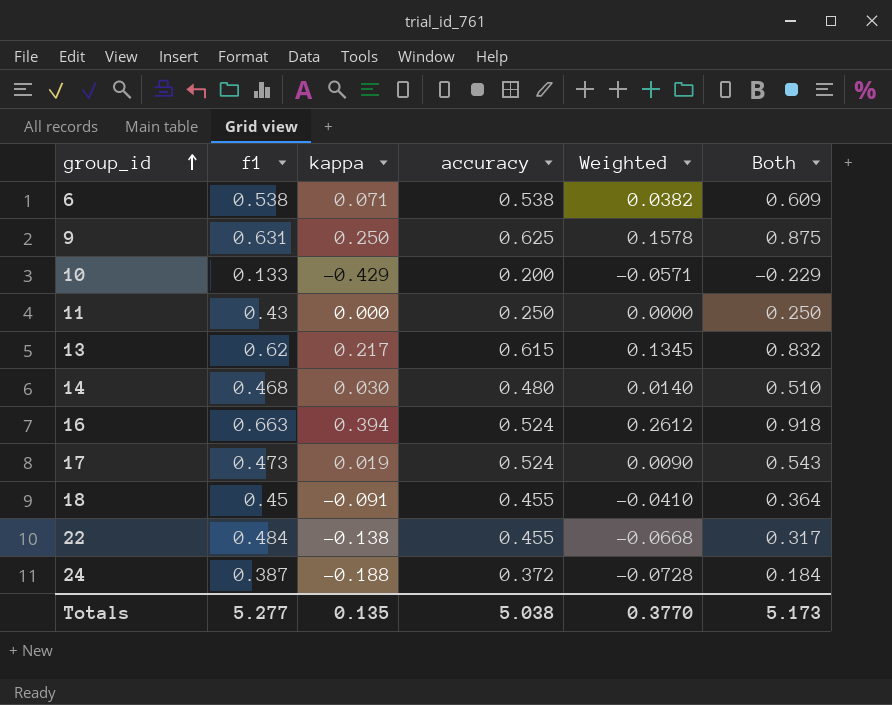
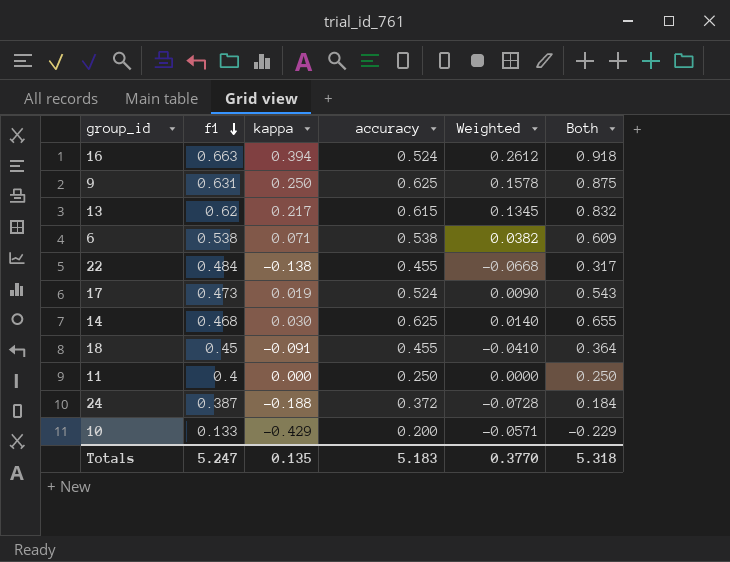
row order: group_id ascending -> f1 descending
14 | accuracy: 0.480 -> 0.625
14 | Both: 0.510 -> 0.655
11 | f1: 0.43 -> 0.4
Totals | f1: 5.277 -> 5.247
Totals | accuracy: 5.038 -> 5.183
Totals | Both: 5.173 -> 5.318

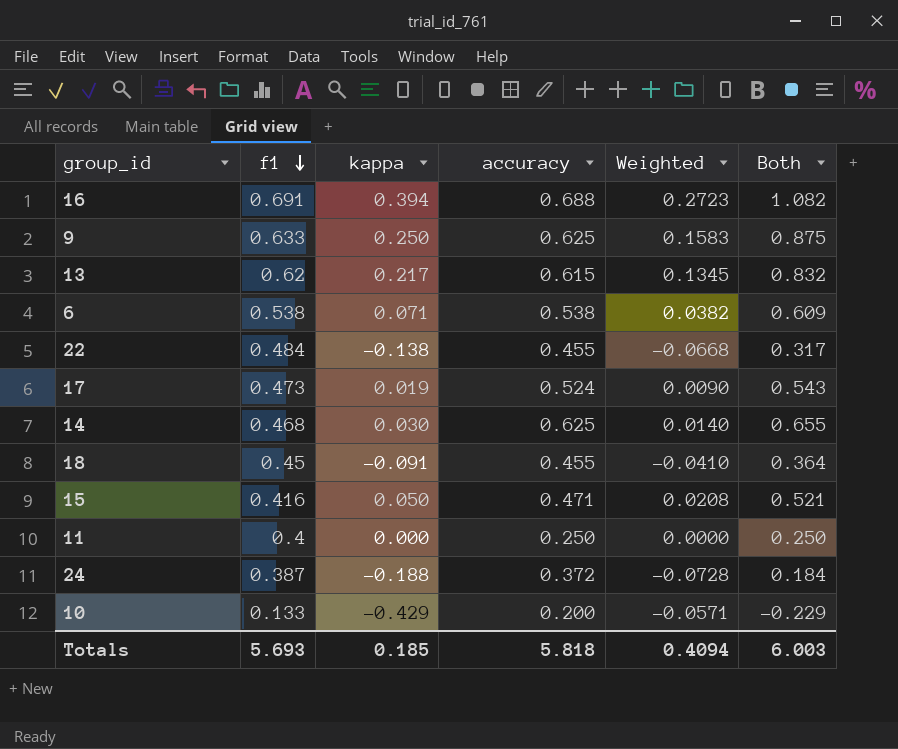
16 | f1: 0.663 -> 0.691
16 | accuracy: 0.524 -> 0.688
16 | Weighted: 0.2612 -> 0.2723
16 | Both: 0.918 -> 1.082
9 | f1: 0.631 -> 0.633
9 | Weighted: 0.1578 -> 0.1583
row 15: none -> 0.416 | 0.050 | 0.471 | 0.0208 | 0.521
Totals | f1: 5.247 -> 5.693
Totals | kappa: 0.135 -> 0.185
Totals | accuracy: 5.183 -> 5.818
Totals | Weighted: 0.3770 -> 0.4094
Totals | Both: 5.318 -> 6.003

